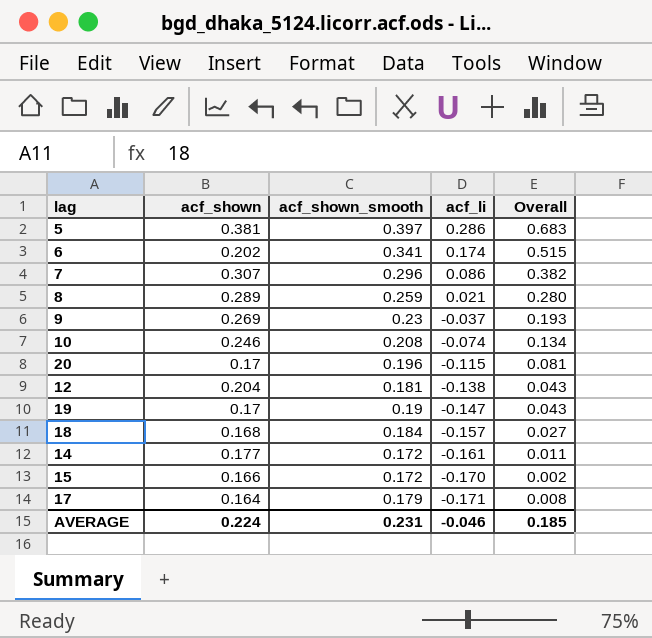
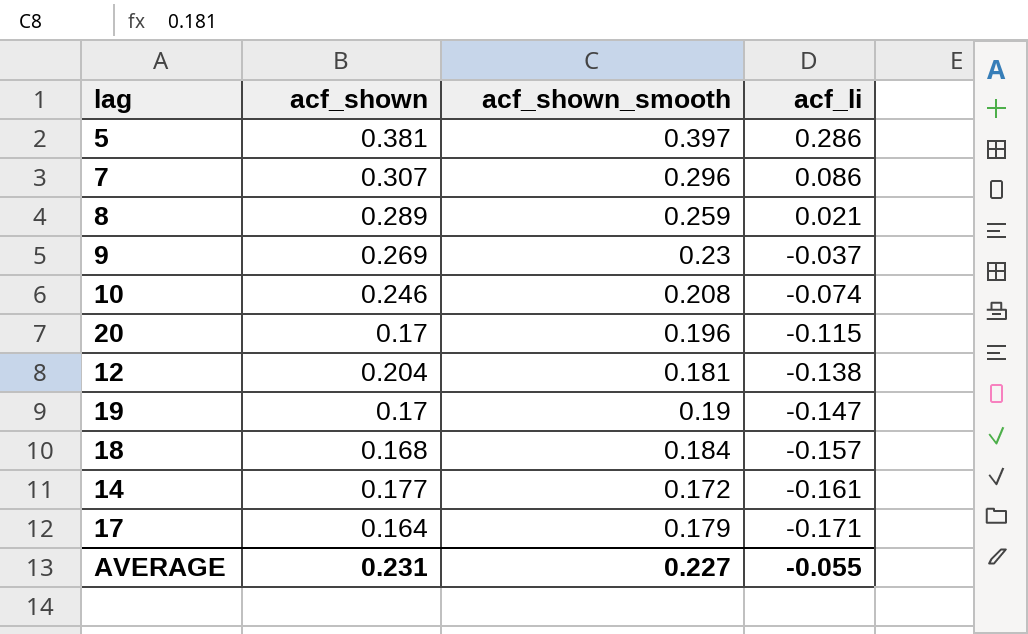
column Overall | formula: [acf_shown_smooth] + [acf_li] -> none
row 6: 0.202 | 0.341 | 0.174 | 0.515 -> none
row 15: 0.166 | 0.172 | -0.170 | 0.002 -> none
AVERAGE | acf_shown: 0.224 -> 0.231
AVERAGE | acf_shown_smooth: 0.231 -> 0.227
AVERAGE | acf_li: -0.046 -> -0.055

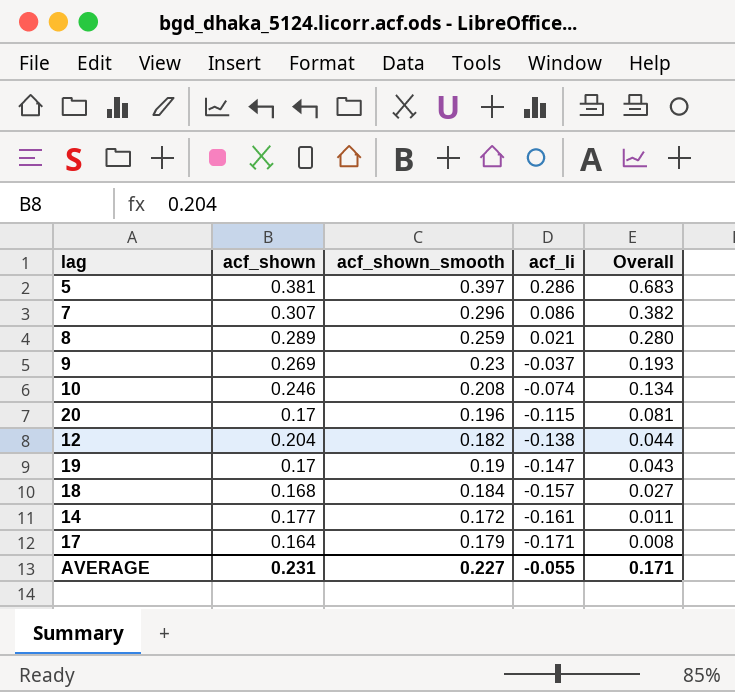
column Overall | formula: none -> [acf_shown_smooth] + [acf_li]
12 | acf_shown_smooth: 0.181 -> 0.182

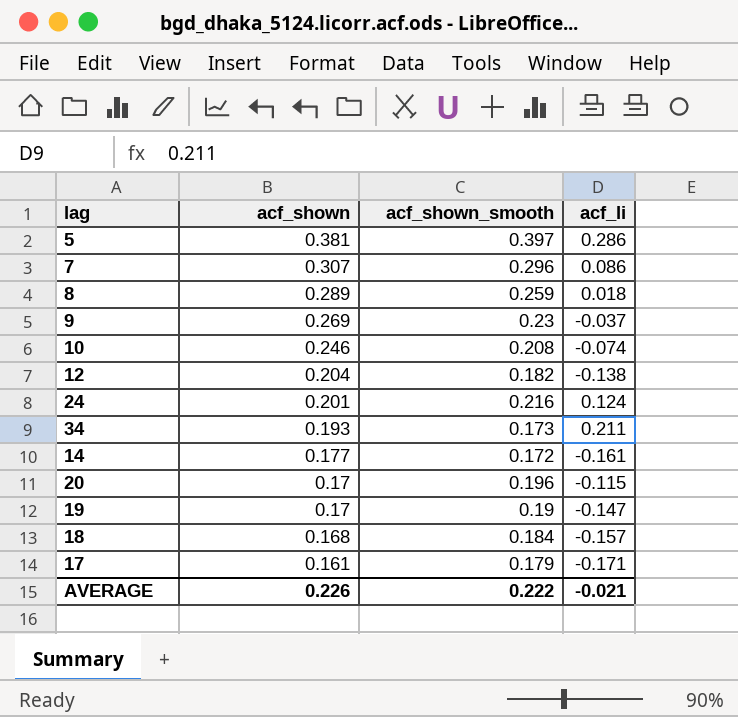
row order: acf_li descending -> acf_shown descending
column Overall | formula: [acf_shown_smooth] + [acf_li] -> none
8 | acf_li: 0.021 -> 0.018
row 24: none -> 0.201 | 0.216 | 0.124
row 34: none -> 0.193 | 0.173 | 0.211
17 | acf_shown: 0.164 -> 0.161
AVERAGE | acf_shown: 0.231 -> 0.226
AVERAGE | acf_shown_smooth: 0.227 -> 0.222
AVERAGE | acf_li: -0.055 -> -0.021

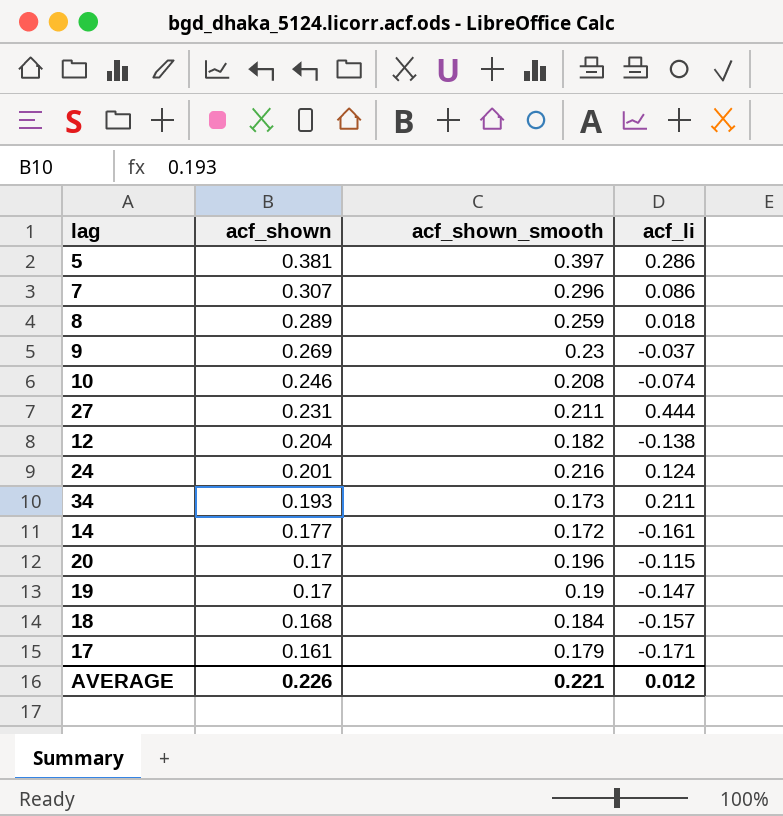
row 27: none -> 0.231 | 0.211 | 0.444
AVERAGE | acf_shown_smooth: 0.222 -> 0.221
AVERAGE | acf_li: -0.021 -> 0.012

